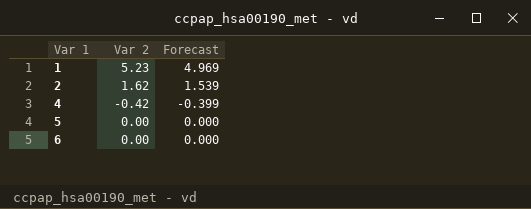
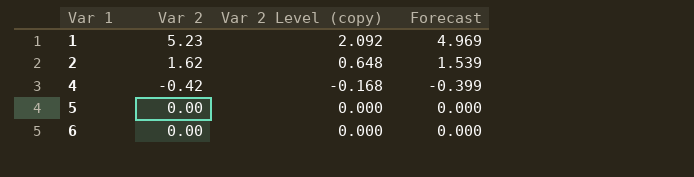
column Var 2 Level (copy) | formula: none -> [Var 2] * 0.4

